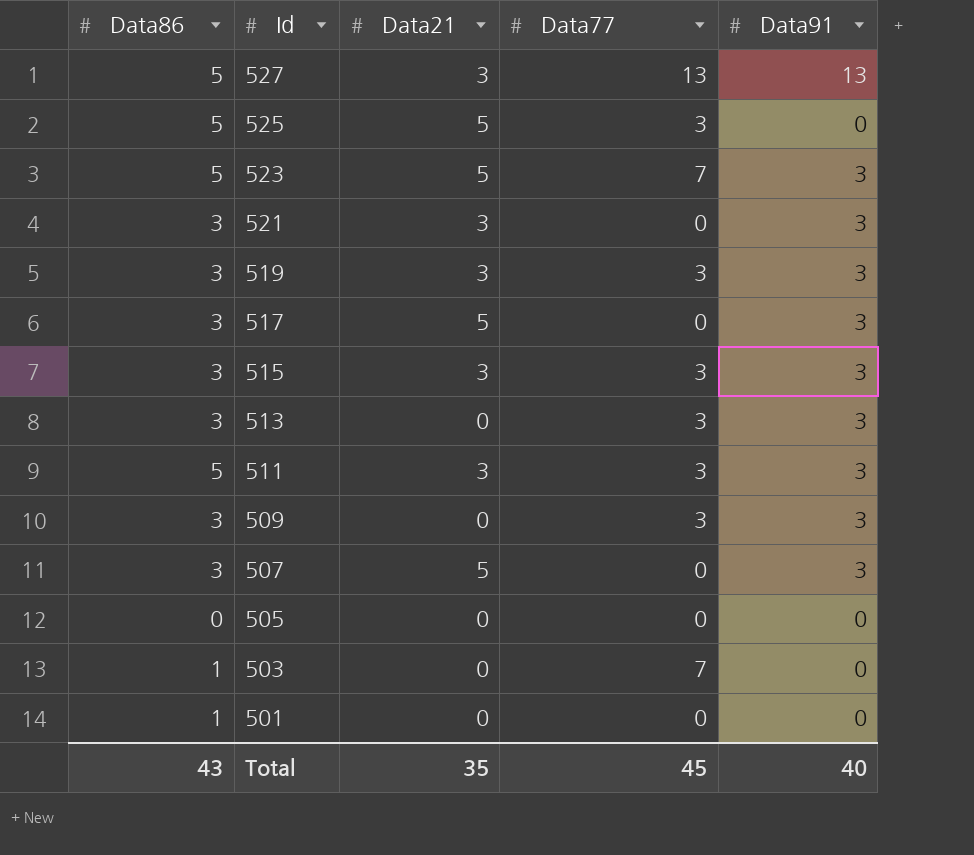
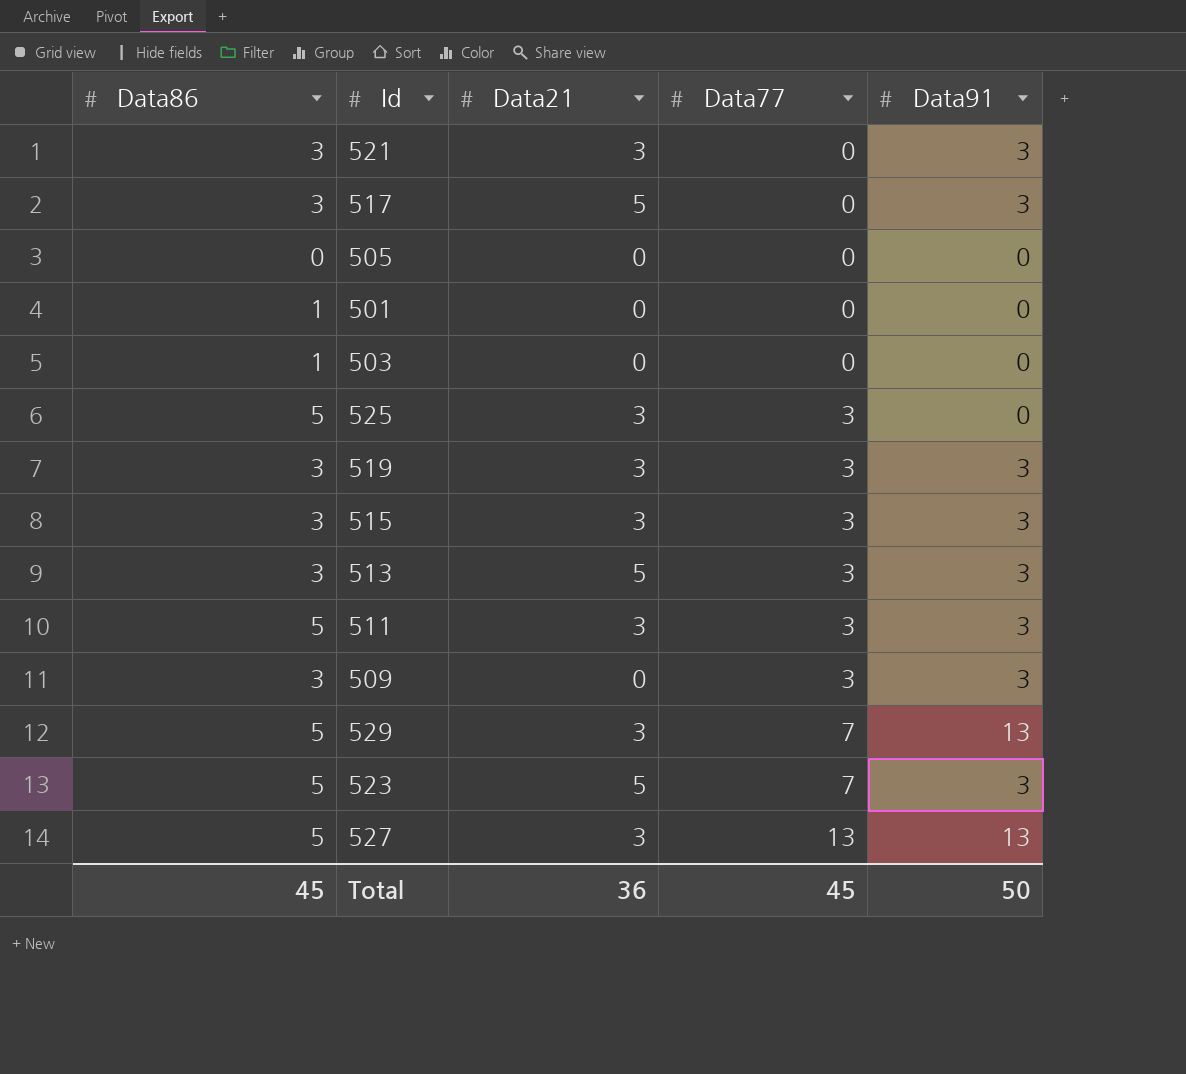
row order: Id descending -> Data77 ascending
row 507: 3 | 5 | 0 | 3 -> none
503 | Data77: 7 -> 0
525 | Data21: 5 -> 3
513 | Data21: 0 -> 5
row 529: none -> 5 | 3 | 7 | 13
Total | Data86: 43 -> 45
Total | Data21: 35 -> 36
Total | Data91: 40 -> 50

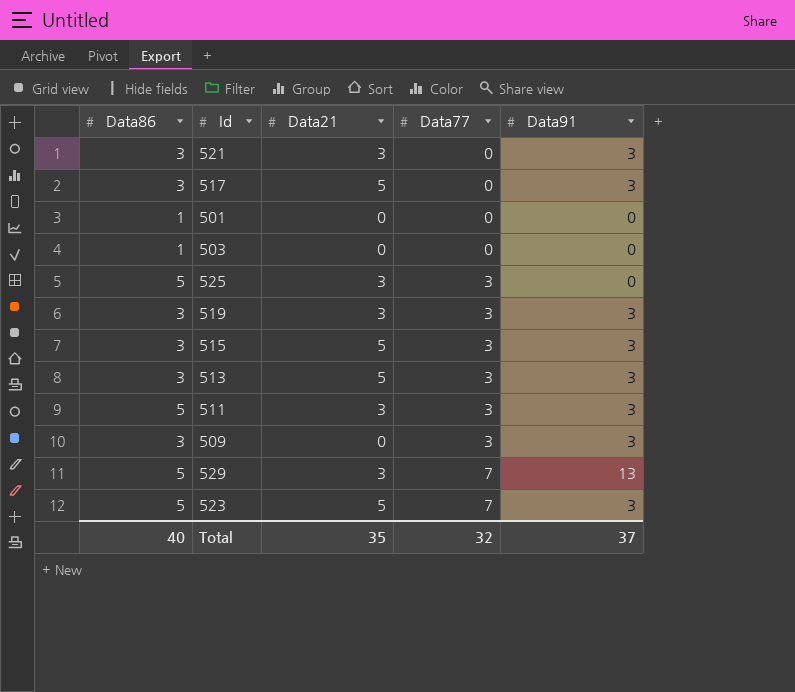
row 505: 0 | 0 | 0 | 0 -> none
row 527: 5 | 3 | 13 | 13 -> none
515 | Data21: 3 -> 5
Total | Data86: 45 -> 40
Total | Data21: 36 -> 35
Total | Data77: 45 -> 32
Total | Data91: 50 -> 37

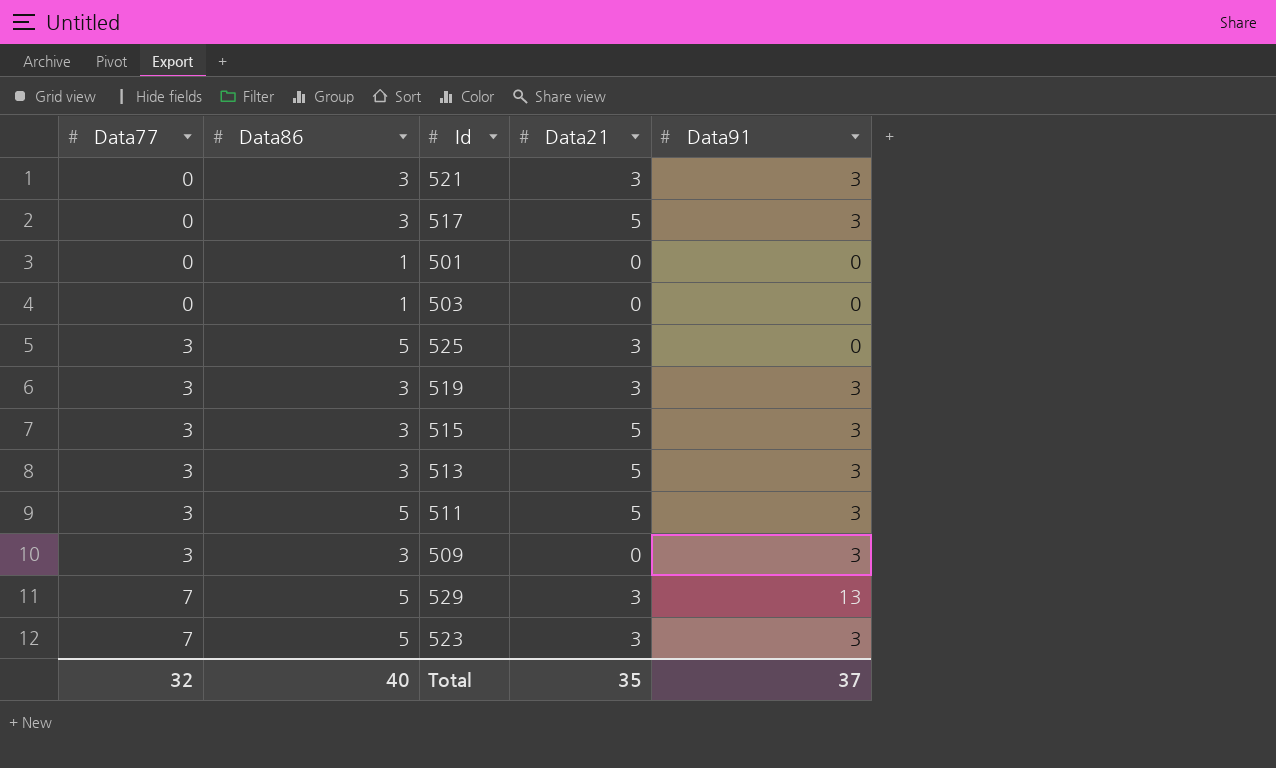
column Data77 | position: 4 -> 1
511 | Data21: 3 -> 5
523 | Data21: 5 -> 3

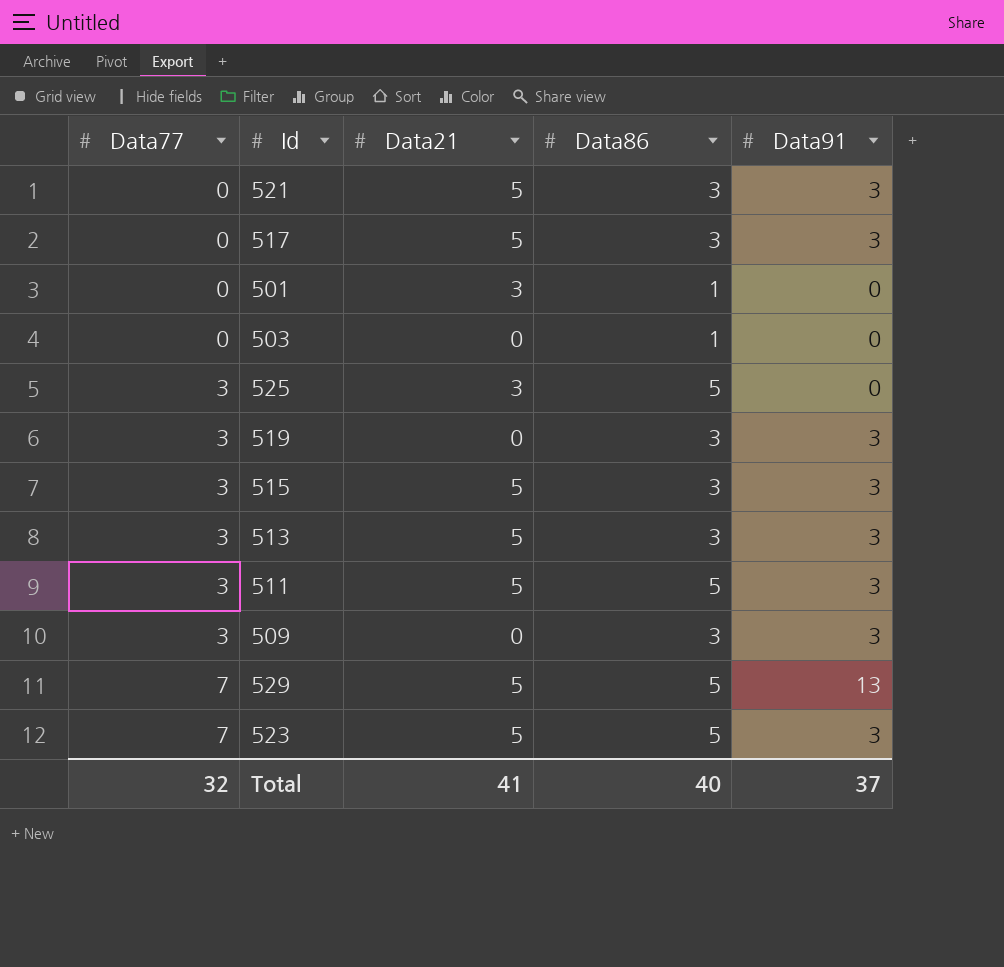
column Data86 | position: 2 -> 4
521 | Data21: 3 -> 5
501 | Data21: 0 -> 3
519 | Data21: 3 -> 0
529 | Data21: 3 -> 5
523 | Data21: 3 -> 5
Total | Data21: 35 -> 41

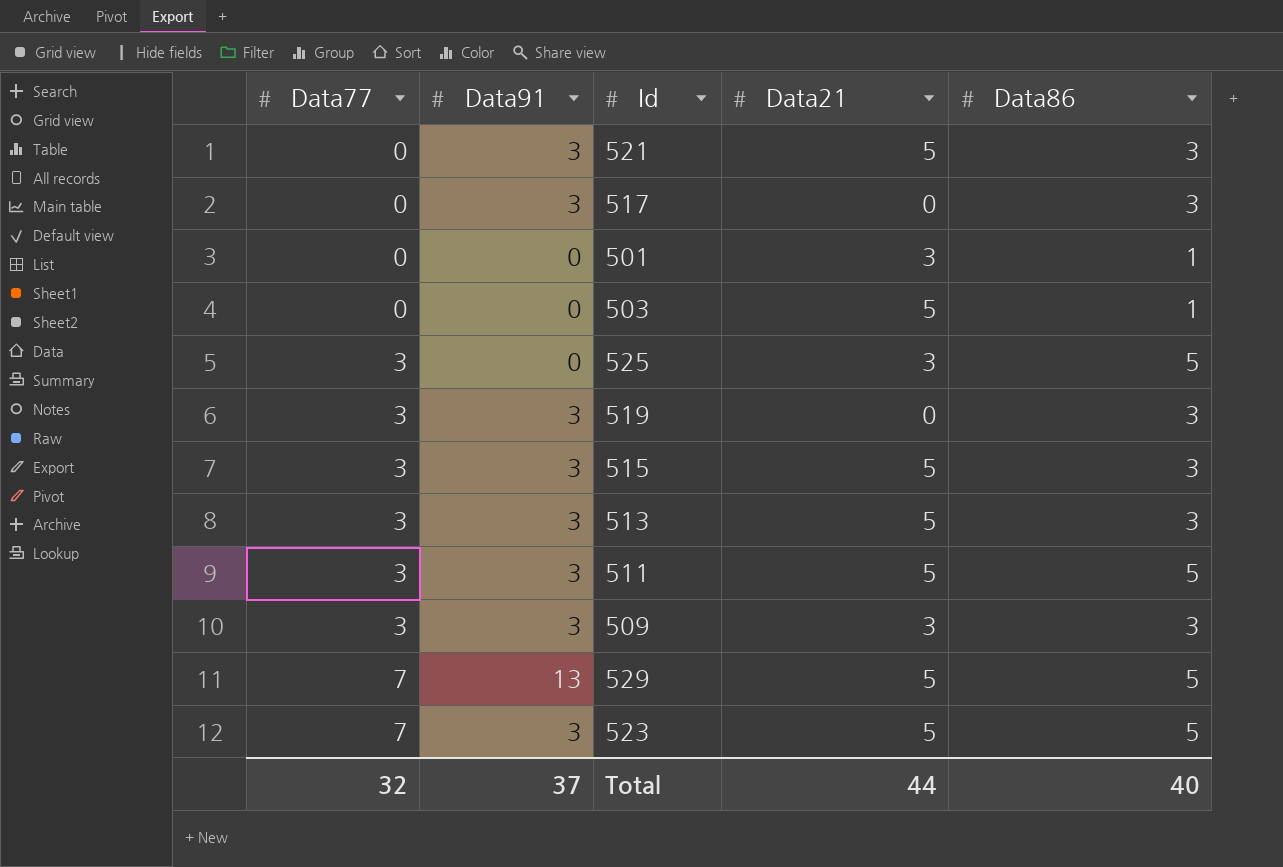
column Data91 | position: 5 -> 2
517 | Data21: 5 -> 0
503 | Data21: 0 -> 5
509 | Data21: 0 -> 3
Total | Data21: 41 -> 44

